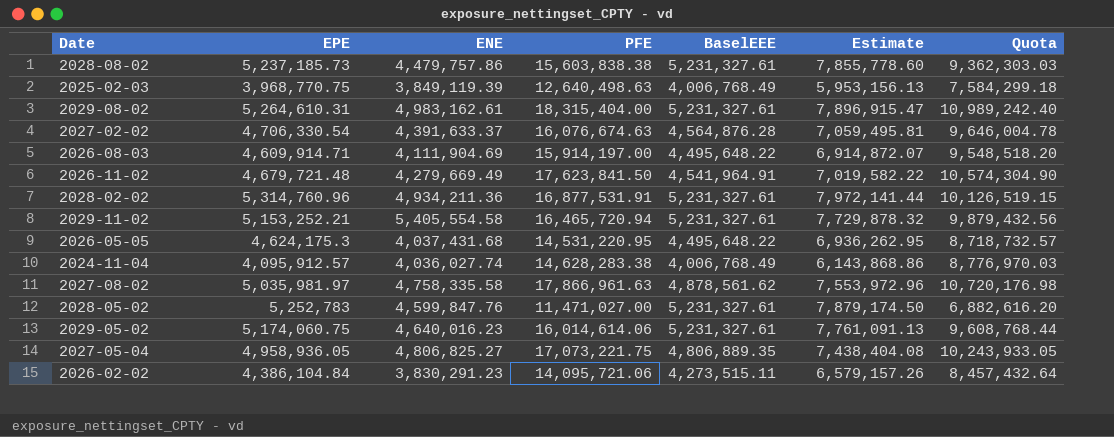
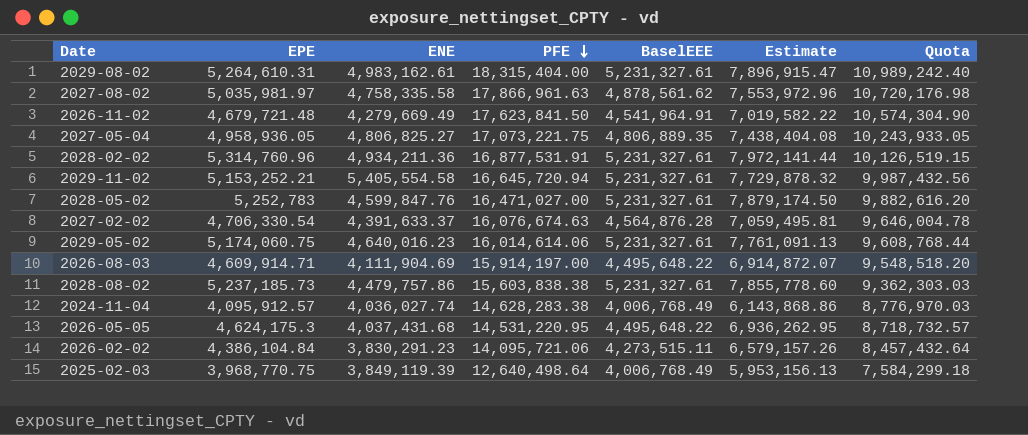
row order: none -> PFE descending
2029-11-02 | PFE: 16,465,720.94 -> 16,645,720.94
2029-11-02 | Quota: 9,879,432.56 -> 9,987,432.56
2028-05-02 | PFE: 11,471,027.00 -> 16,471,027.00
2028-05-02 | Quota: 6,882,616.20 -> 9,882,616.20
2025-02-03 | PFE: 12,640,498.63 -> 12,640,498.64

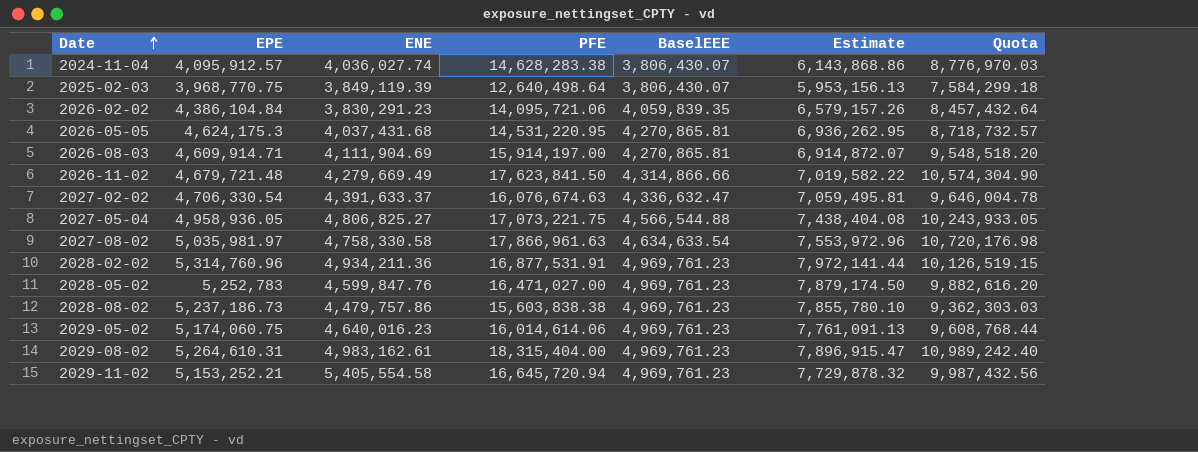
row order: PFE descending -> Date ascending
2024-11-04 | BaselEEE: 4,006,768.49 -> 3,806,430.07
2025-02-03 | BaselEEE: 4,006,768.49 -> 3,806,430.07
2026-02-02 | BaselEEE: 4,273,515.11 -> 4,059,839.35
2026-05-05 | BaselEEE: 4,495,648.22 -> 4,270,865.81
2026-08-03 | BaselEEE: 4,495,648.22 -> 4,270,865.81
2026-11-02 | BaselEEE: 4,541,964.91 -> 4,314,866.66
2027-02-02 | BaselEEE: 4,564,876.28 -> 4,336,632.47
2027-05-04 | BaselEEE: 4,806,889.35 -> 4,566,544.88
2027-08-02 | ENE: 4,758,335.58 -> 4,758,330.58
2027-08-02 | BaselEEE: 4,878,561.62 -> 4,634,633.54
2028-02-02 | BaselEEE: 5,231,327.61 -> 4,969,761.23
2028-05-02 | BaselEEE: 5,231,327.61 -> 4,969,761.23
2028-08-02 | EPE: 5,237,185.73 -> 5,237,186.73
2028-08-02 | BaselEEE: 5,231,327.61 -> 4,969,761.23
2028-08-02 | Estimate: 7,855,778.60 -> 7,855,780.10
2029-05-02 | BaselEEE: 5,231,327.61 -> 4,969,761.23
2029-08-02 | BaselEEE: 5,231,327.61 -> 4,969,761.23
2029-11-02 | BaselEEE: 5,231,327.61 -> 4,969,761.23

